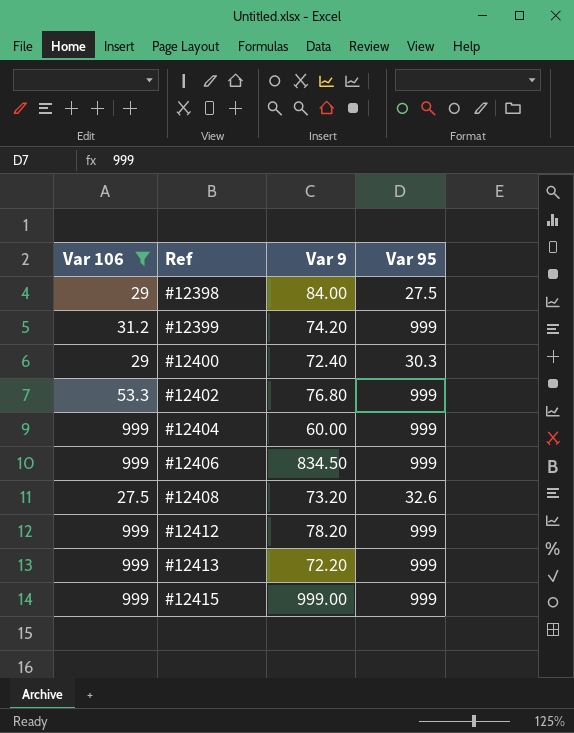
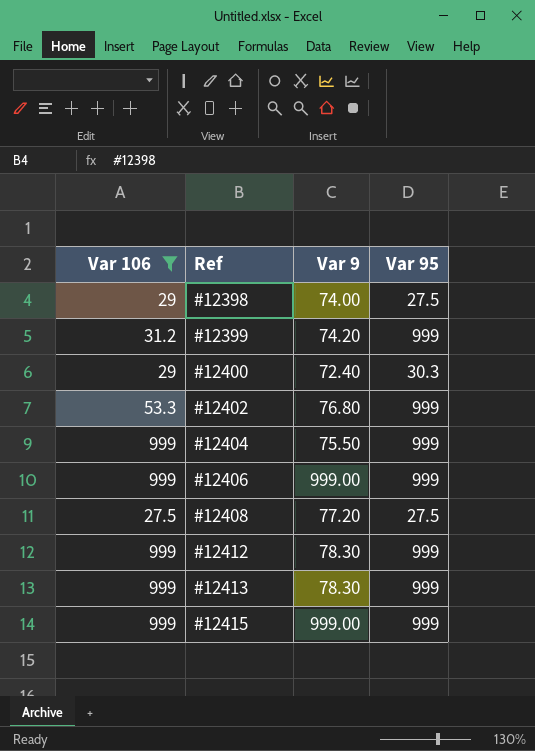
#12398 | Var 9: 84.00 -> 74.00
#12404 | Var 9: 60.00 -> 75.50
#12406 | Var 9: 834.50 -> 999.00
#12408 | Var 9: 73.20 -> 77.20
#12408 | Var 95: 32.6 -> 27.5
#12412 | Var 9: 78.20 -> 78.30
#12413 | Var 9: 72.20 -> 78.30

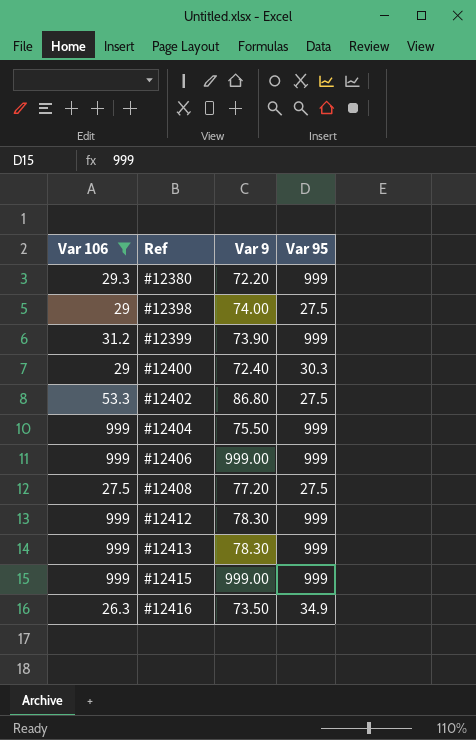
row #12380: none -> 29.3 | 72.20 | 999
#12399 | Var 9: 74.20 -> 73.90
#12402 | Var 9: 76.80 -> 86.80
#12402 | Var 95: 999 -> 27.5
row #12416: none -> 26.3 | 73.50 | 34.9

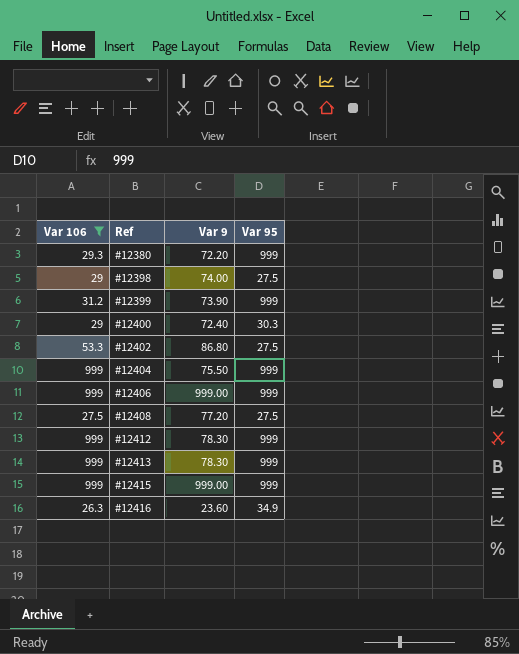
#12416 | Var 9: 73.50 -> 23.60

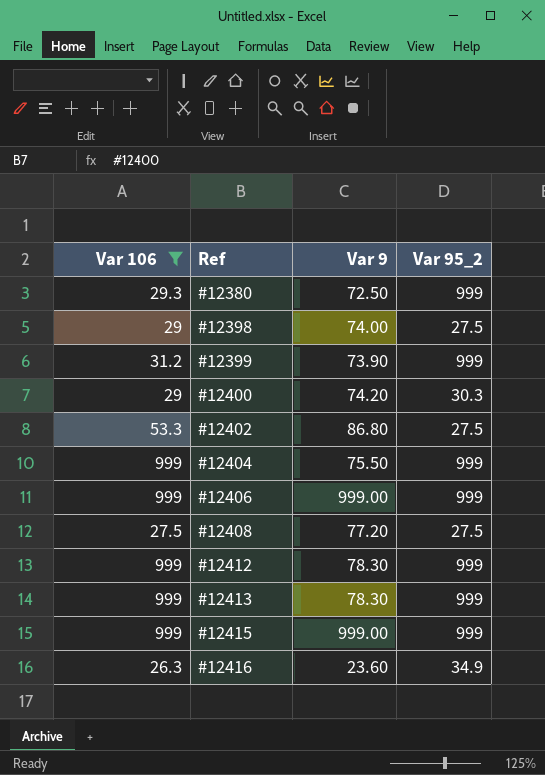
column name: Var 95 -> Var 95_2
#12380 | Var 9: 72.20 -> 72.50
#12400 | Var 9: 72.40 -> 74.20

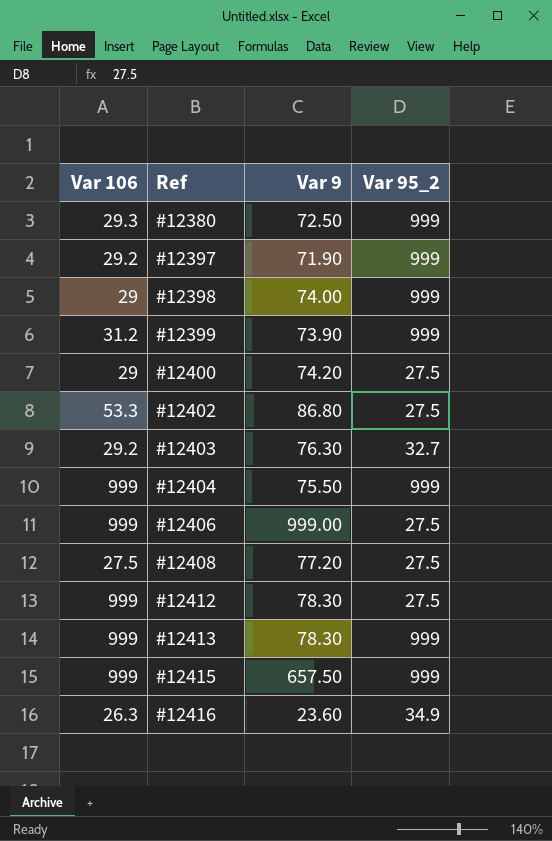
filter: Var 106 != 29.2 -> none
#12398 | Var 95_2: 27.5 -> 999
#12400 | Var 95_2: 30.3 -> 27.5
#12406 | Var 95_2: 999 -> 27.5
#12412 | Var 95_2: 999 -> 27.5
#12415 | Var 9: 999.00 -> 657.50

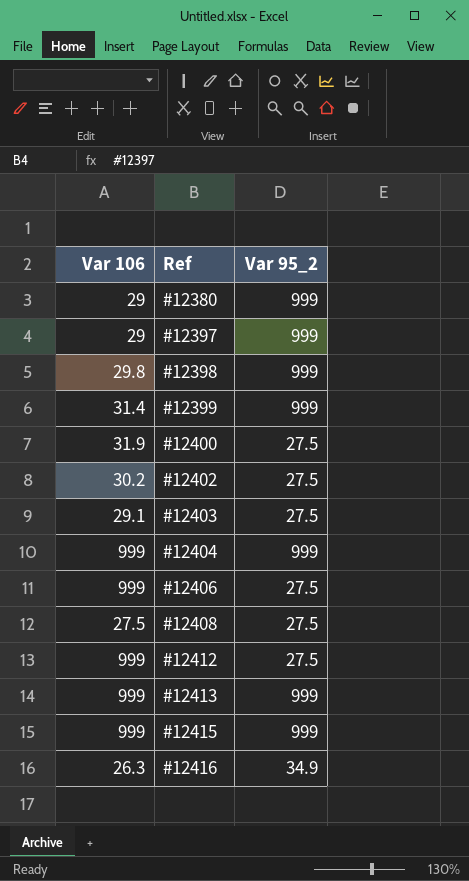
column Var 9 | position: 3 -> none
#12380 | Var 106: 29.3 -> 29
#12397 | Var 106: 29.2 -> 29
#12398 | Var 106: 29 -> 29.8
#12399 | Var 106: 31.2 -> 31.4
#12400 | Var 106: 29 -> 31.9
#12402 | Var 106: 53.3 -> 30.2
#12403 | Var 106: 29.2 -> 29.1
#12403 | Var 95_2: 32.7 -> 27.5

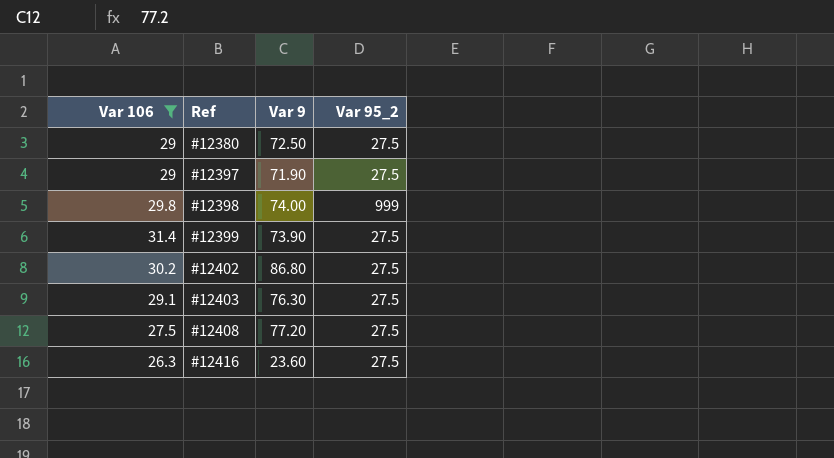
filter: none -> Var 106 <= 31.4
column Var 9 | position: none -> 3
#12380 | Var 95_2: 999 -> 27.5
#12397 | Var 95_2: 999 -> 27.5
#12399 | Var 95_2: 999 -> 27.5
#12416 | Var 95_2: 34.9 -> 27.5

